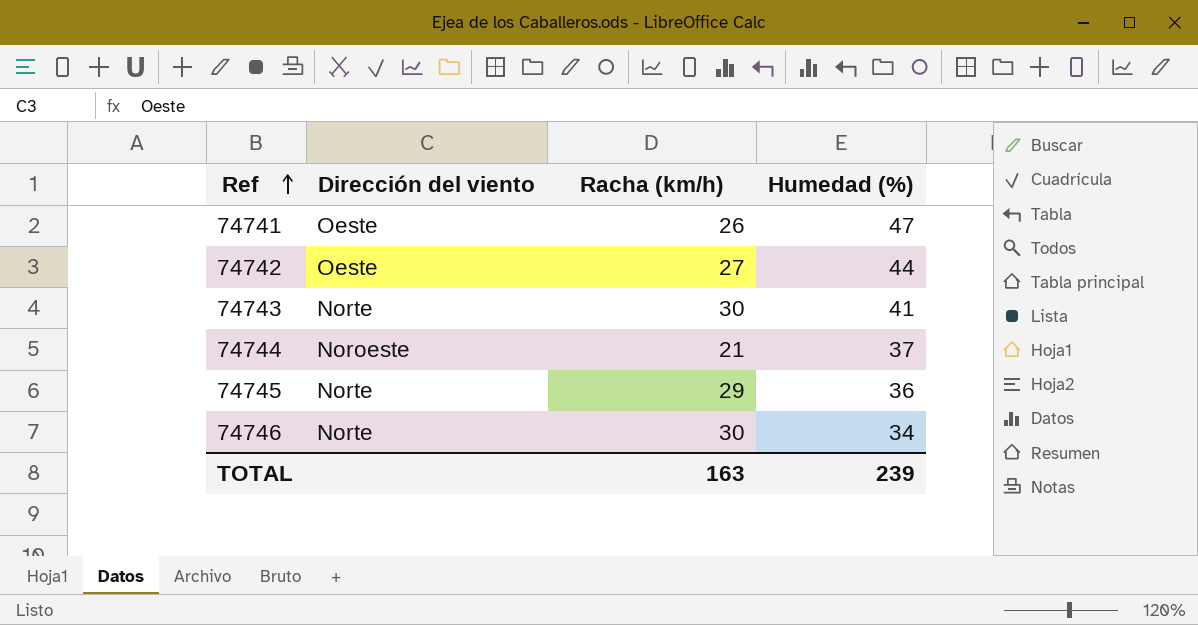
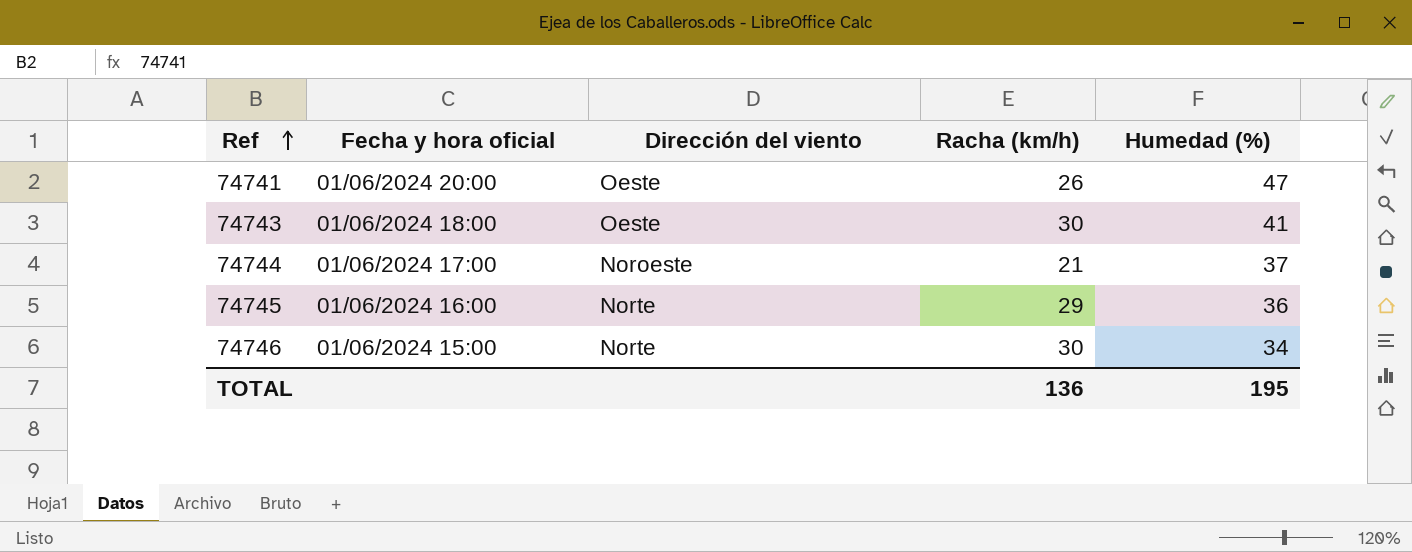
column Fecha y hora oficial | position: none -> 2
row 74742: Oeste | 27 | 44 -> none
74743 | Dirección del viento: Norte -> Oeste
TOTAL | Racha (km/h): 163 -> 136
TOTAL | Humedad (%): 239 -> 195

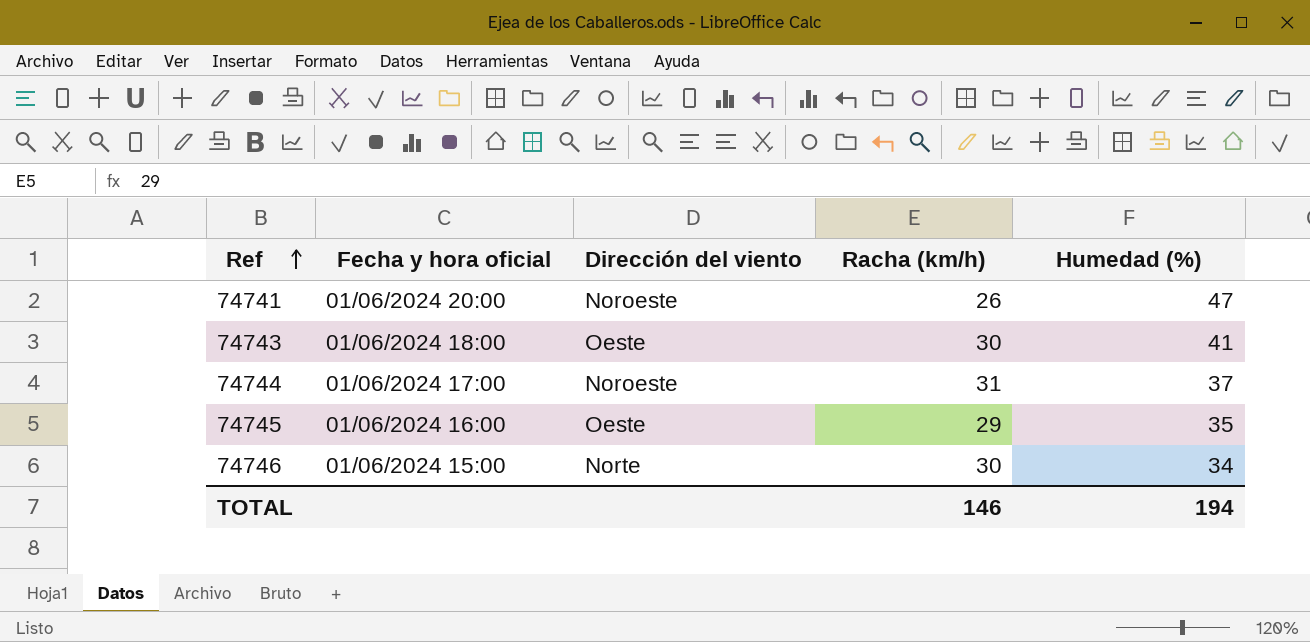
74741 | Dirección del viento: Oeste -> Noroeste
74744 | Racha (km/h): 21 -> 31
74745 | Dirección del viento: Norte -> Oeste
74745 | Humedad (%): 36 -> 35
TOTAL | Racha (km/h): 136 -> 146
TOTAL | Humedad (%): 195 -> 194

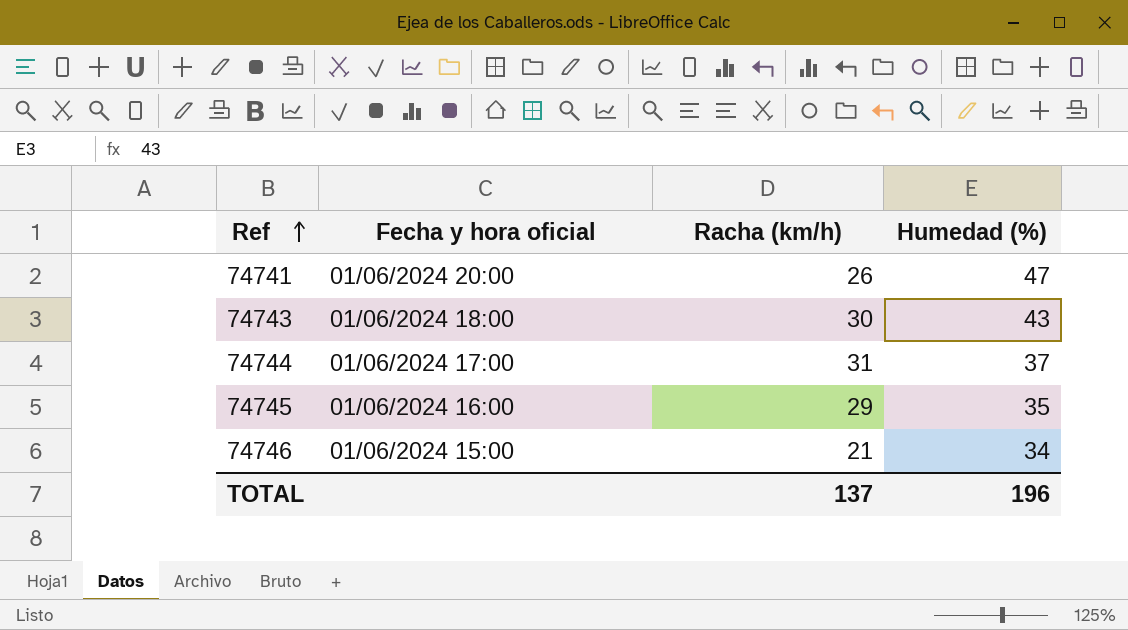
column Dirección del viento | position: 3 -> none
74743 | Humedad (%): 41 -> 43
74746 | Racha (km/h): 30 -> 21
TOTAL | Racha (km/h): 146 -> 137
TOTAL | Humedad (%): 194 -> 196

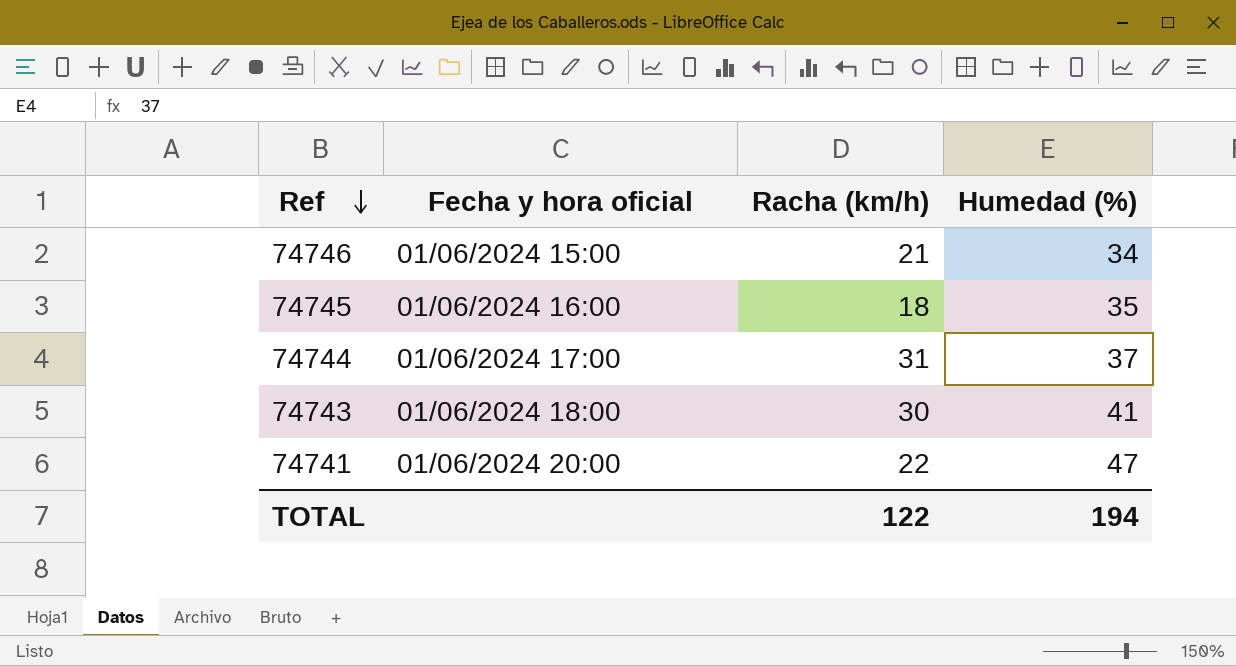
row order: Ref ascending -> Ref descending
74745 | Racha (km/h): 29 -> 18
74743 | Humedad (%): 43 -> 41
74741 | Racha (km/h): 26 -> 22
TOTAL | Racha (km/h): 137 -> 122
TOTAL | Humedad (%): 196 -> 194

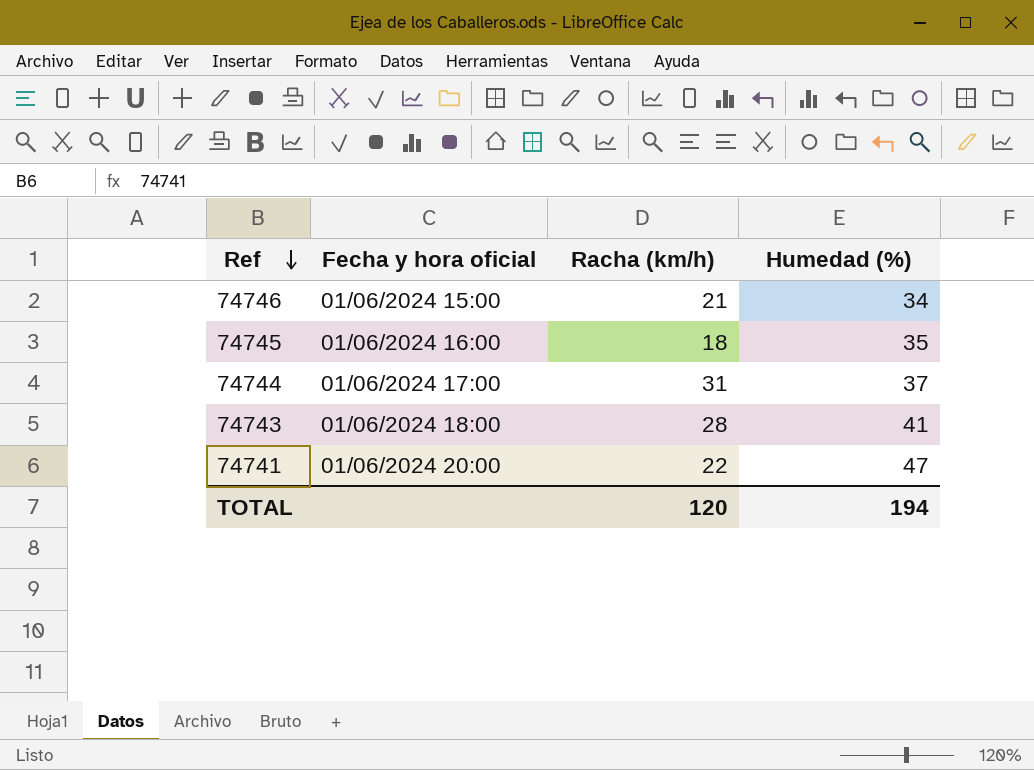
74743 | Racha (km/h): 30 -> 28
TOTAL | Racha (km/h): 122 -> 120

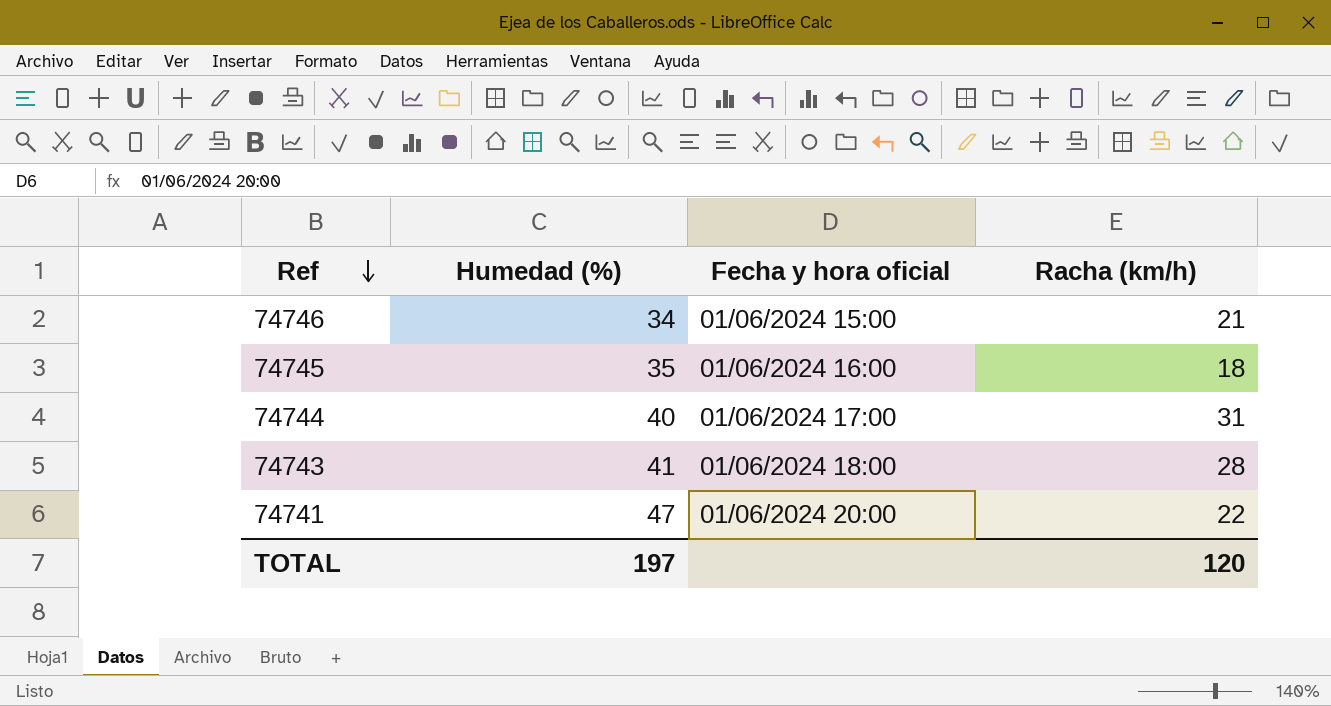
column Humedad (%) | position: 4 -> 2
74744 | Humedad (%): 37 -> 40
TOTAL | Humedad (%): 194 -> 197

